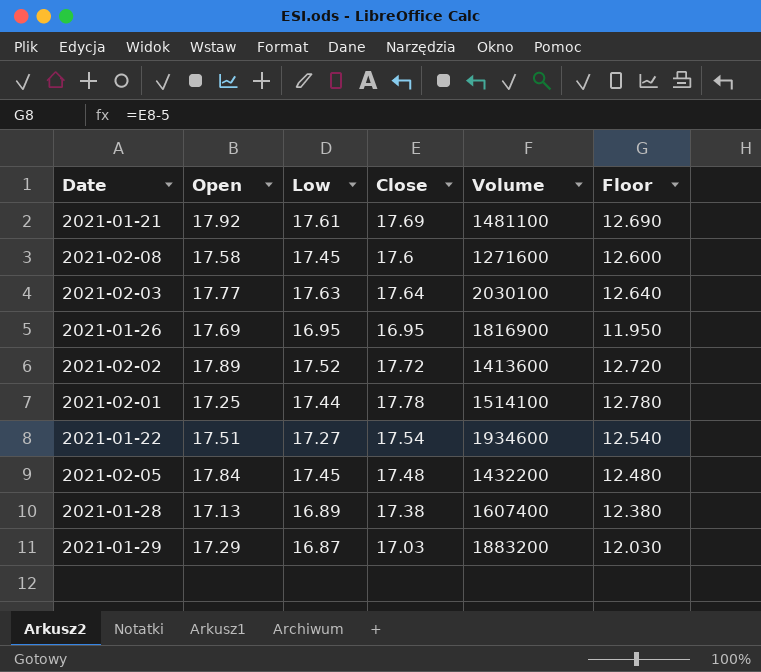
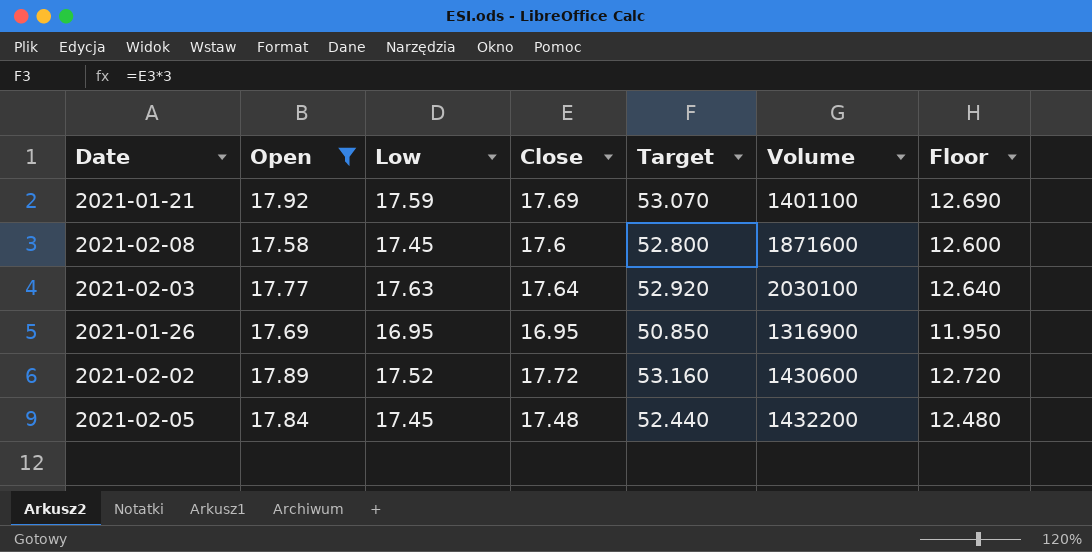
filter: none -> Open >= 17.58
column Target | formula: none -> [Close] * 3
2021-01-21 | Low: 17.61 -> 17.59
2021-01-21 | Volume: 1481100 -> 1401100
2021-02-08 | Volume: 1271600 -> 1871600
2021-01-26 | Volume: 1816900 -> 1316900
2021-02-02 | Volume: 1413600 -> 1430600

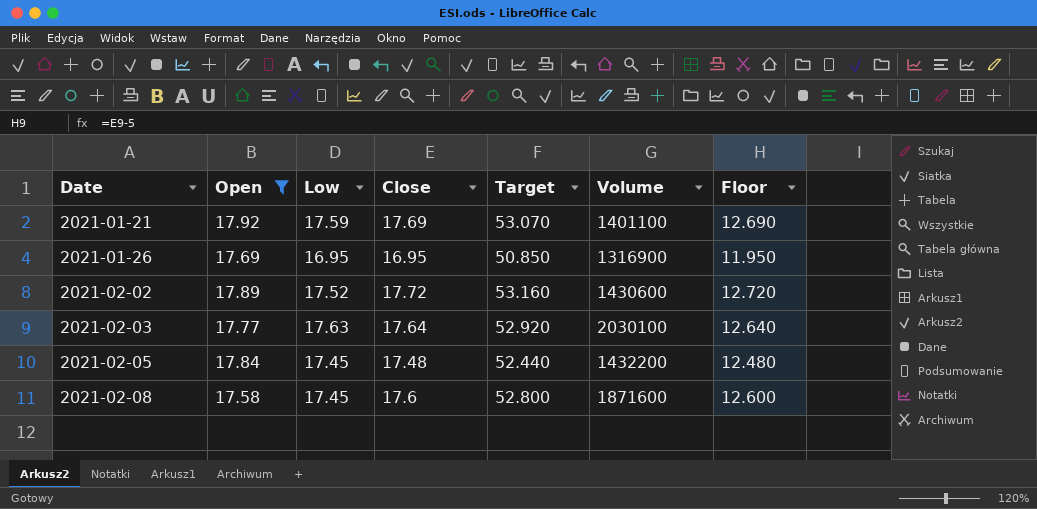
row order: none -> Date ascending

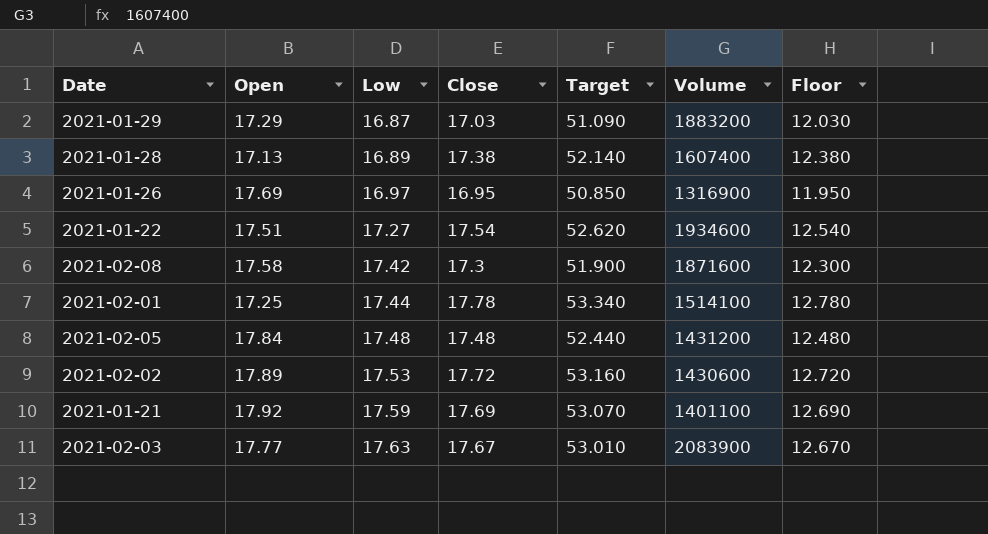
filter: Open >= 17.58 -> none
row order: Date ascending -> Low ascending
2021-01-26 | Low: 16.95 -> 16.97
2021-02-08 | Low: 17.45 -> 17.42
2021-02-08 | Close: 17.6 -> 17.3
2021-02-08 | Target: 52.800 -> 51.900
2021-02-08 | Floor: 12.600 -> 12.300
2021-02-05 | Low: 17.45 -> 17.48
2021-02-05 | Volume: 1432200 -> 1431200
2021-02-02 | Low: 17.52 -> 17.53
2021-02-03 | Close: 17.64 -> 17.67
2021-02-03 | Target: 52.920 -> 53.010
2021-02-03 | Volume: 2030100 -> 2083900
2021-02-03 | Floor: 12.640 -> 12.670

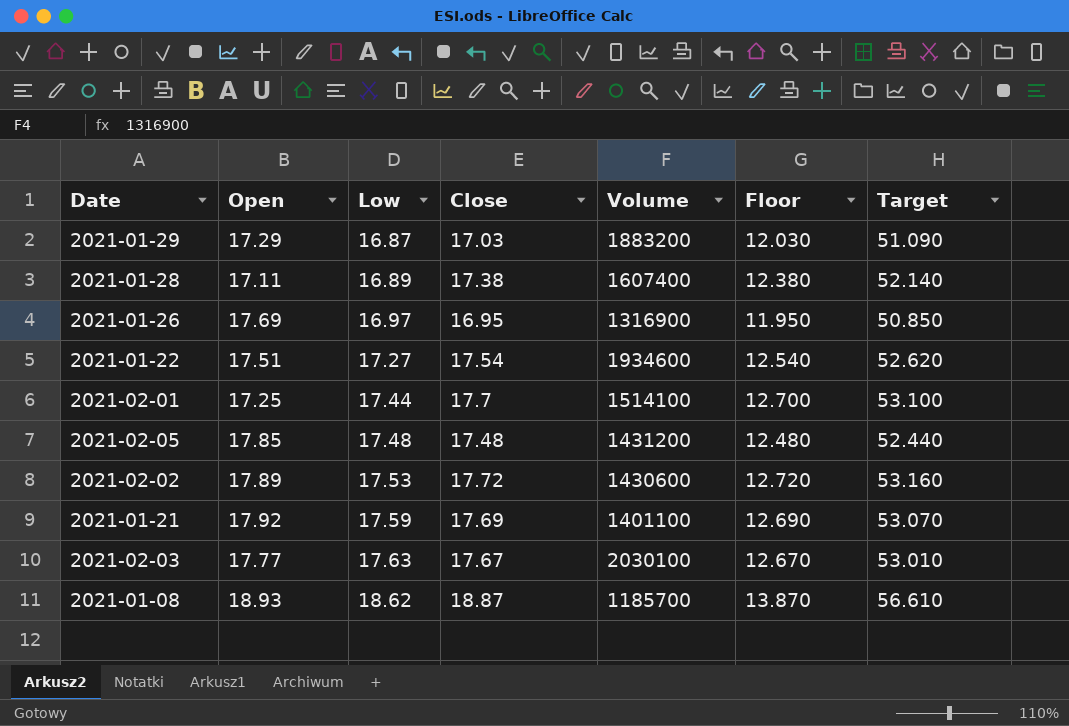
column Target | position: 5 -> 7
row 2021-02-08: 17.58 | 17.42 | 17.3 | 51.900 | 1871600 | 12.300 -> none
2021-01-28 | Open: 17.13 -> 17.11
2021-02-01 | Close: 17.78 -> 17.7
2021-02-01 | Floor: 12.780 -> 12.700
2021-02-01 | Target: 53.340 -> 53.100
2021-02-05 | Open: 17.84 -> 17.85
2021-02-03 | Volume: 2083900 -> 2030100
row 2021-01-08: none -> 18.93 | 18.62 | 18.87 | 1185700 | 13.870 | 56.610

